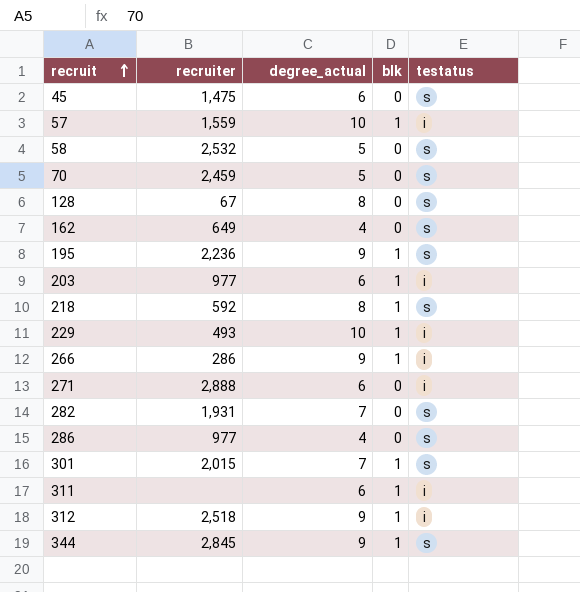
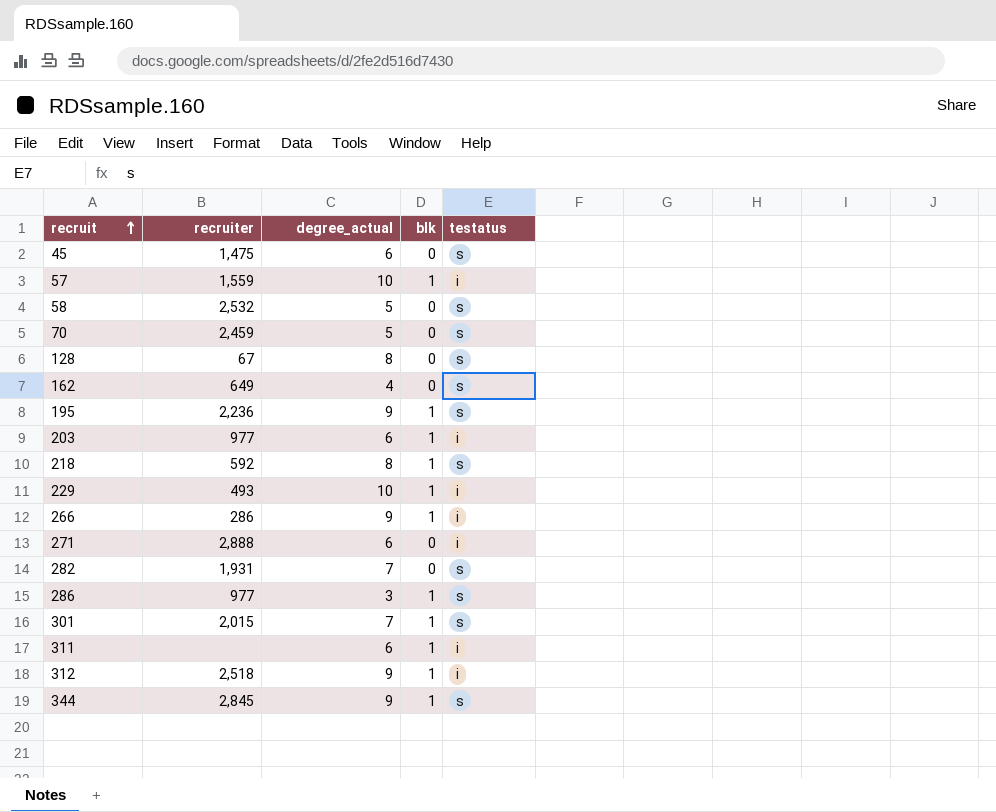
286 | degree_actual: 4 -> 3
286 | blk: 0 -> 1

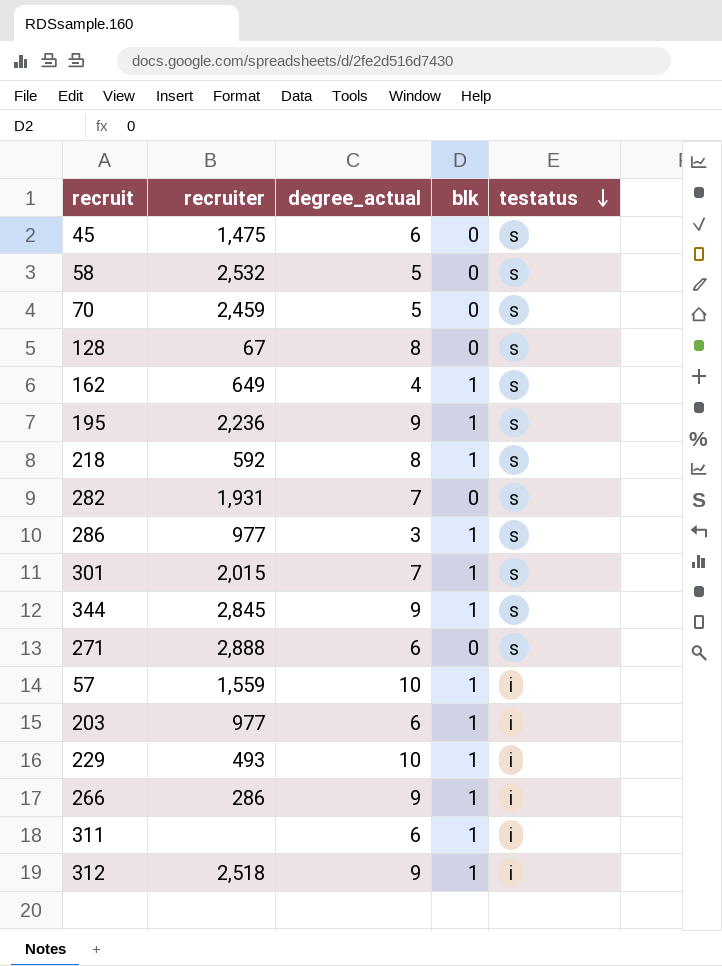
row order: recruit ascending -> testatus descending
162 | blk: 0 -> 1
271 | testatus: i -> s

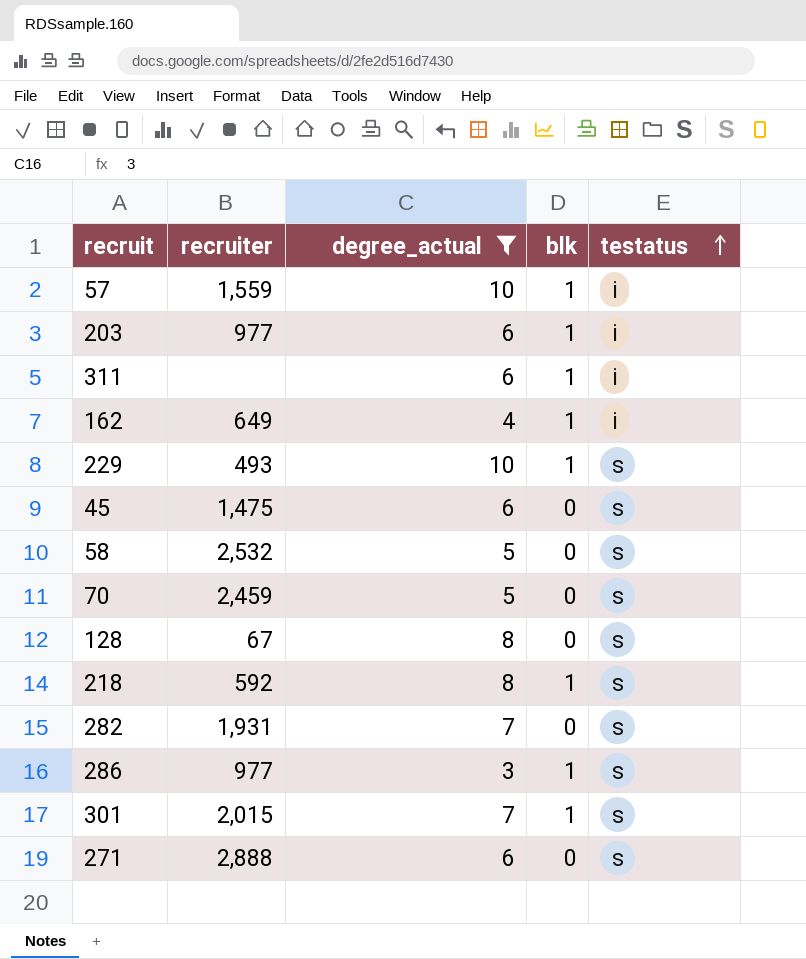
filter: none -> degree_actual != 9
row order: testatus descending -> testatus ascending
162 | testatus: s -> i
229 | testatus: i -> s

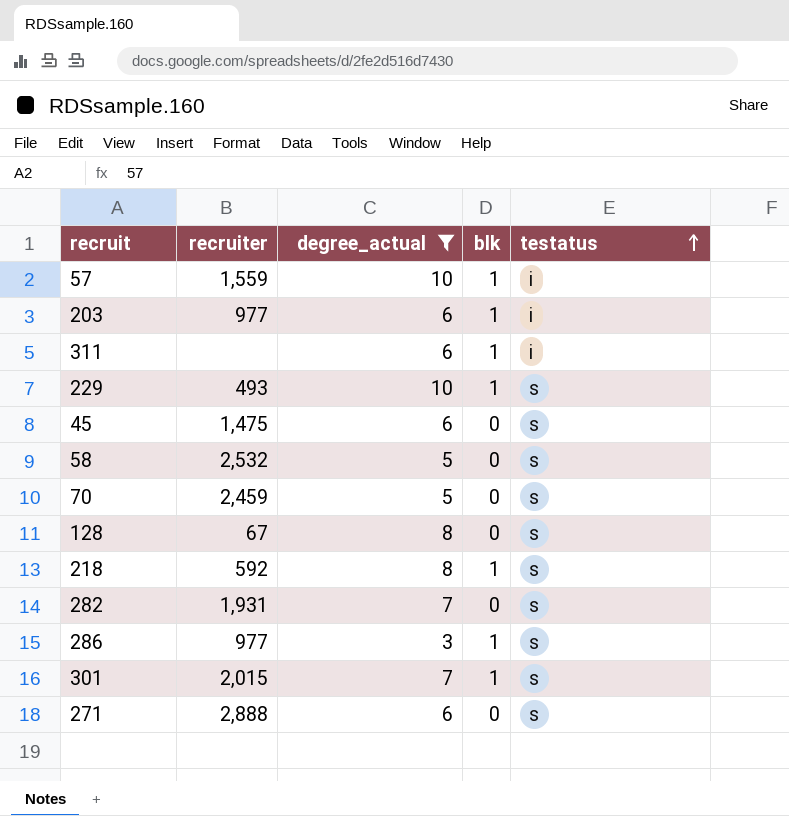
row 162: 649 | 4 | 1 | i -> none

